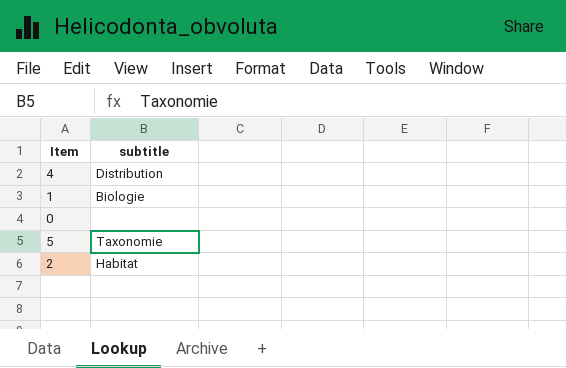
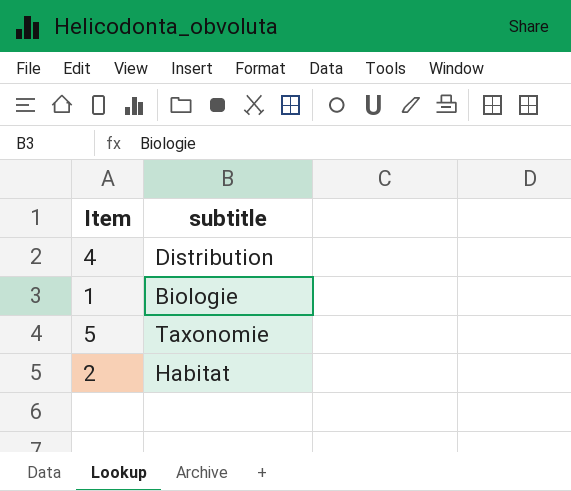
row 0: none -> none

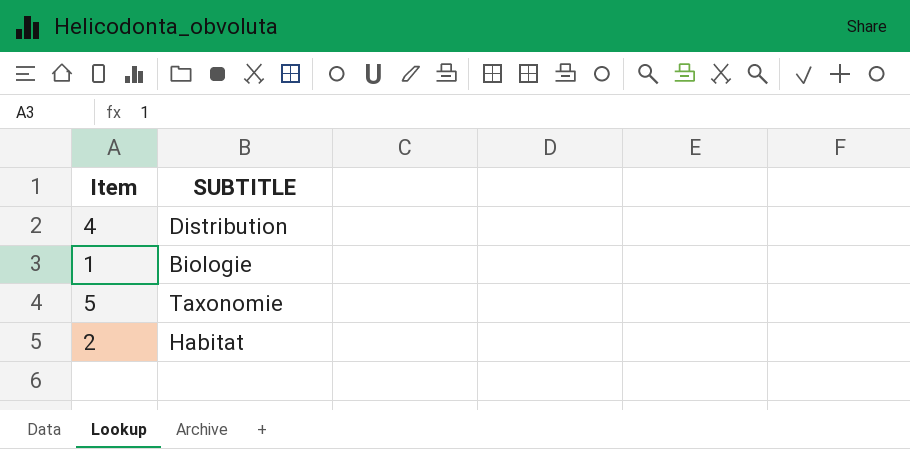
column name: subtitle -> SUBTITLE

